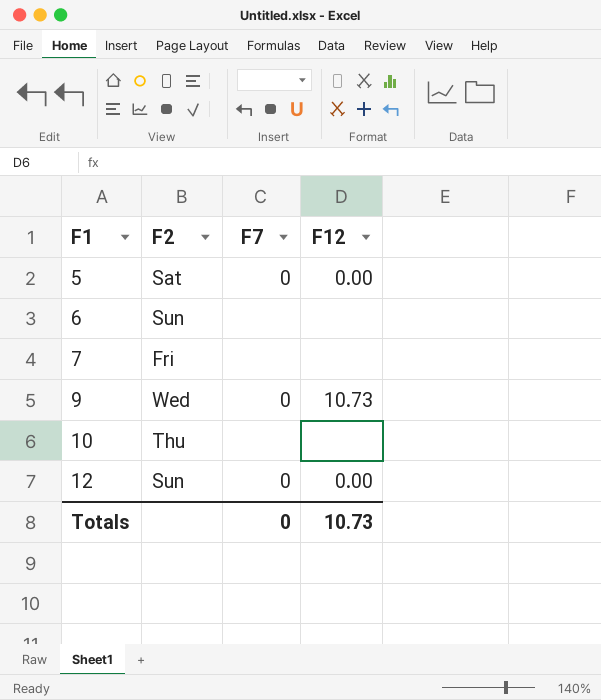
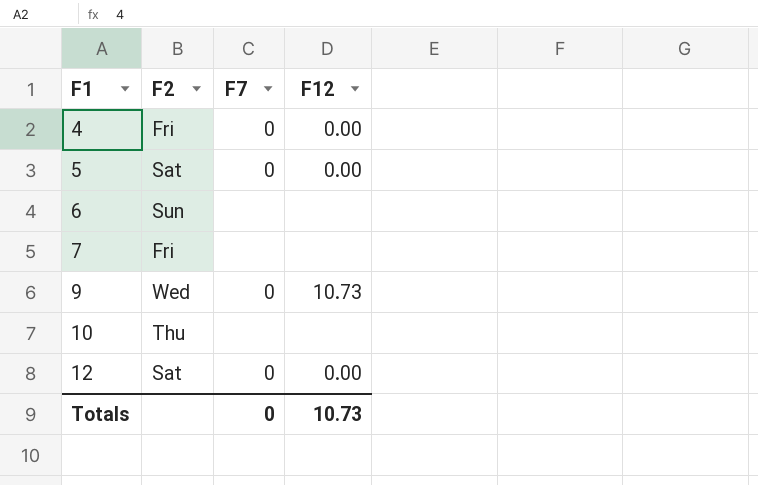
row 4: none -> Fri | 0 | 0.00
12 | F2: Sun -> Sat

